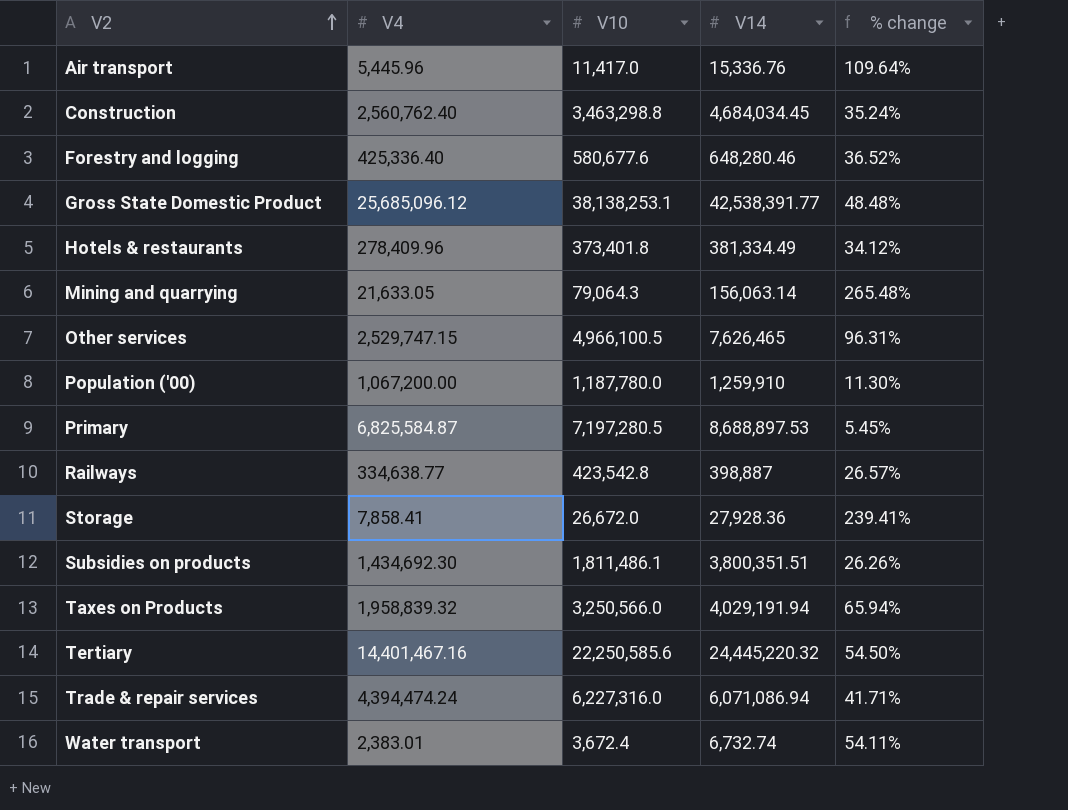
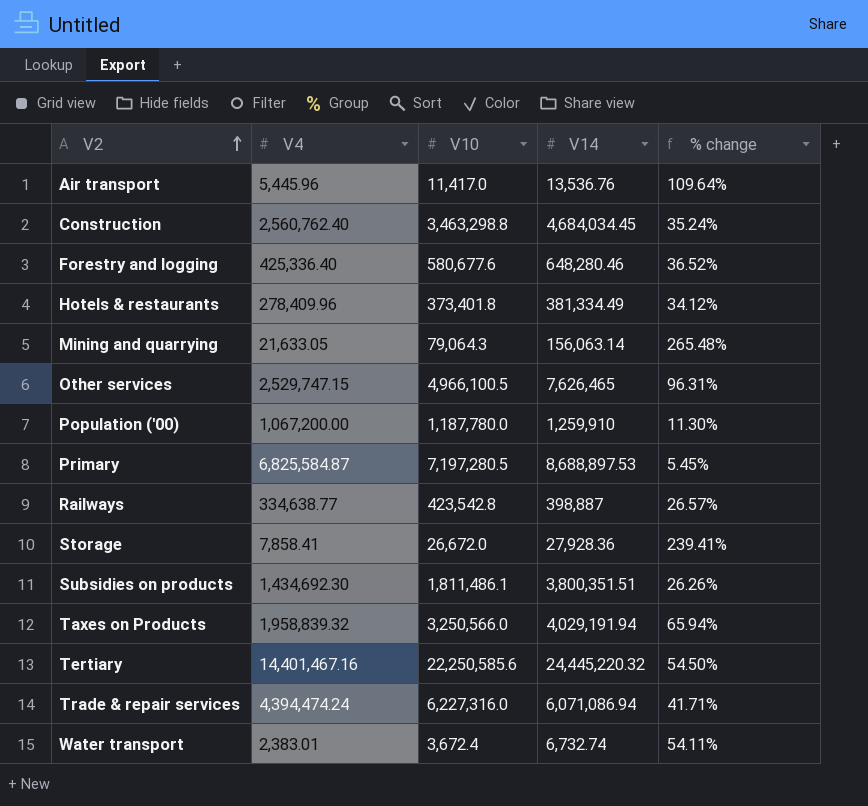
row Gross State Domestic Product: 25,685,096.12 | 38,138,253.1 | 42,538,391.77 | 48.48% -> none
Air transport | V14: 15,336.76 -> 13,536.76

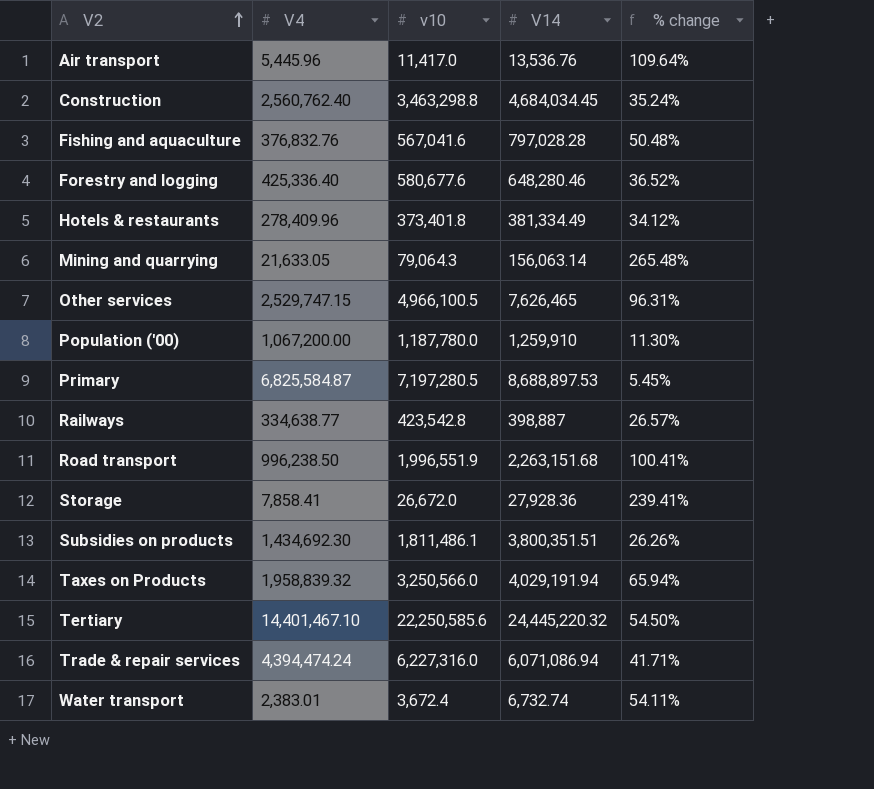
column name: V10 -> v10
row Fishing and aquaculture: none -> 376,832.76 | 567,041.6 | 797,028.28 | 50.48%
row Road transport: none -> 996,238.50 | 1,996,551.9 | 2,263,151.68 | 100.41%
Tertiary | V4: 14,401,467.16 -> 14,401,467.10

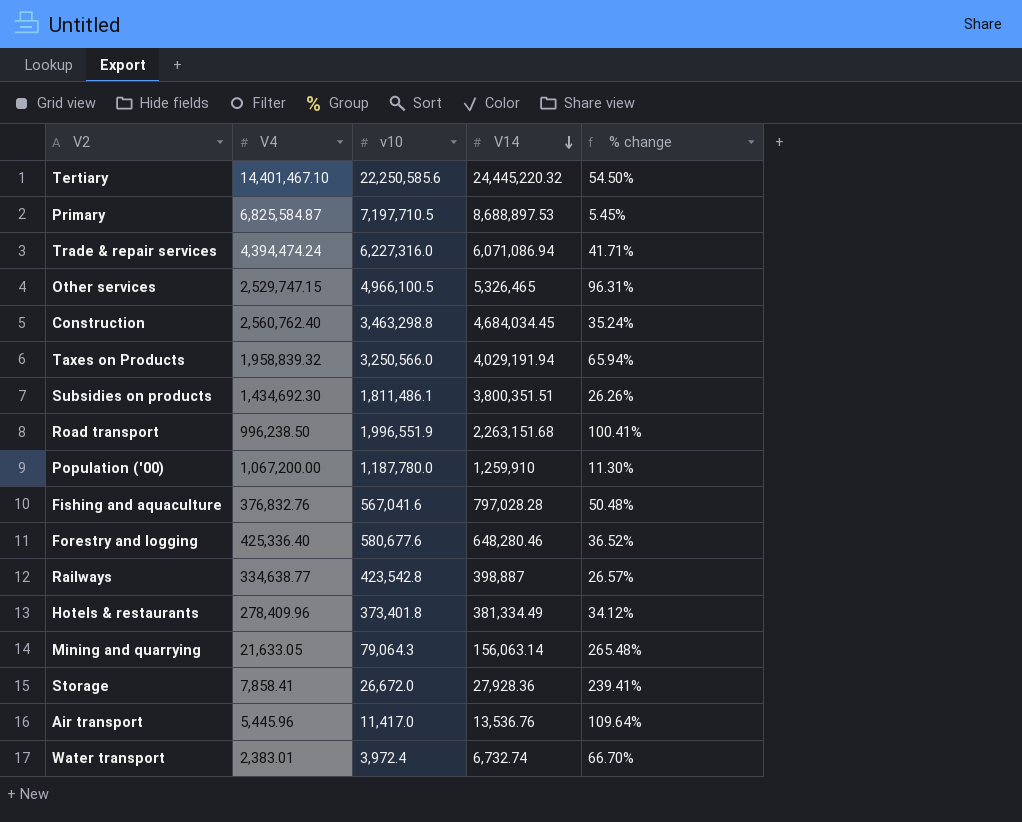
row order: V2 ascending -> V14 descending
Primary | v10: 7,197,280.5 -> 7,197,710.5
Other services | V14: 7,626,465 -> 5,326,465
Water transport | v10: 3,672.4 -> 3,972.4
Water transport | % change: 54.11% -> 66.70%

